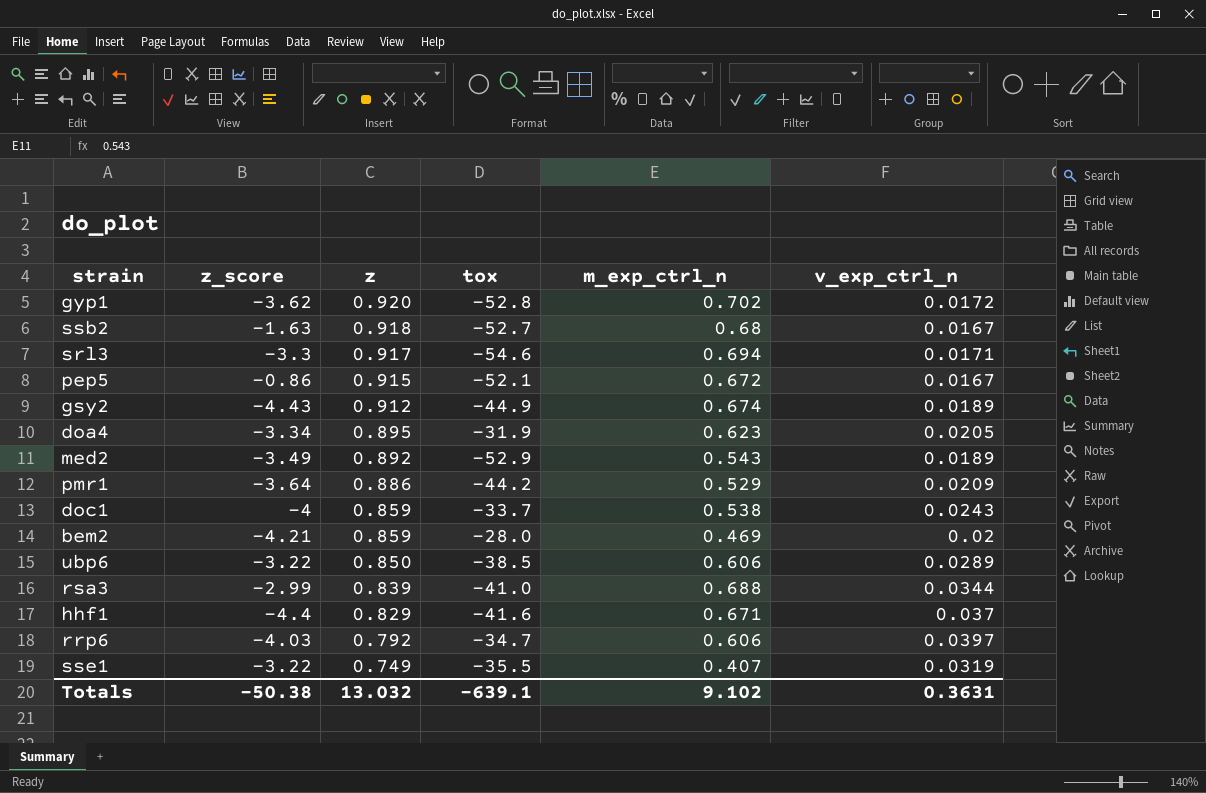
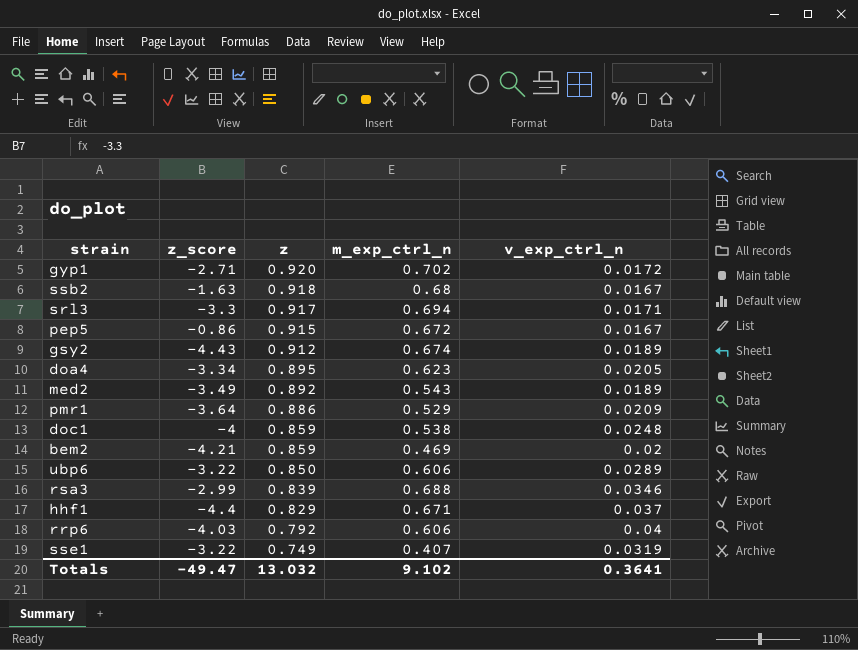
column tox | position: 4 -> none
gyp1 | z_score: -3.62 -> -2.71
doc1 | v_exp_ctrl_n: 0.0243 -> 0.0248
rsa3 | v_exp_ctrl_n: 0.0344 -> 0.0346
rrp6 | v_exp_ctrl_n: 0.0397 -> 0.04
Totals | z_score: -50.38 -> -49.47
Totals | v_exp_ctrl_n: 0.3631 -> 0.3641

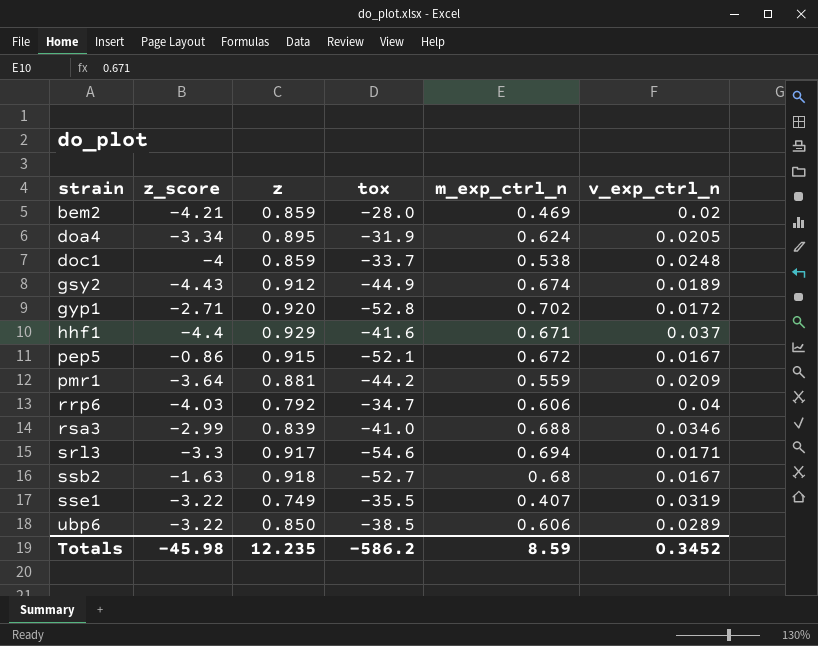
row order: z descending -> strain ascending
column tox | position: none -> 4
row med2: -3.49 | 0.892 | 0.543 | 0.0189 -> none
doa4 | m_exp_ctrl_n: 0.623 -> 0.624
hhf1 | z: 0.829 -> 0.929
pmr1 | z: 0.886 -> 0.881
pmr1 | m_exp_ctrl_n: 0.529 -> 0.559
Totals | z_score: -49.47 -> -45.98
Totals | z: 13.032 -> 12.235
Totals | m_exp_ctrl_n: 9.102 -> 8.59
Totals | v_exp_ctrl_n: 0.3641 -> 0.3452

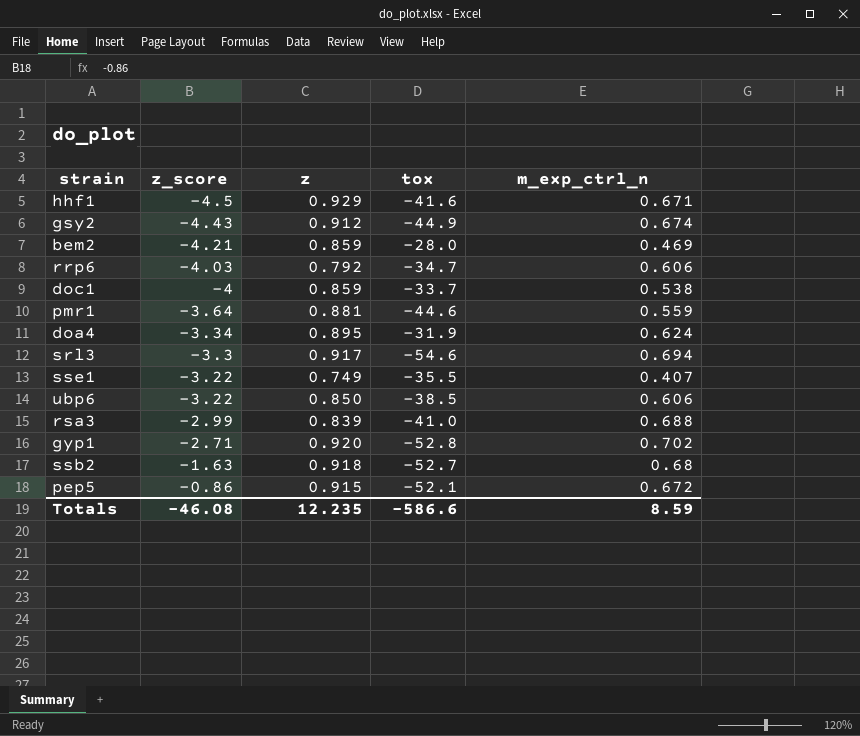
row order: strain ascending -> z_score ascending
column v_exp_ctrl_n | position: 6 -> none
hhf1 | z_score: -4.4 -> -4.5
pmr1 | tox: -44.2 -> -44.6
Totals | z_score: -45.98 -> -46.08
Totals | tox: -586.2 -> -586.6

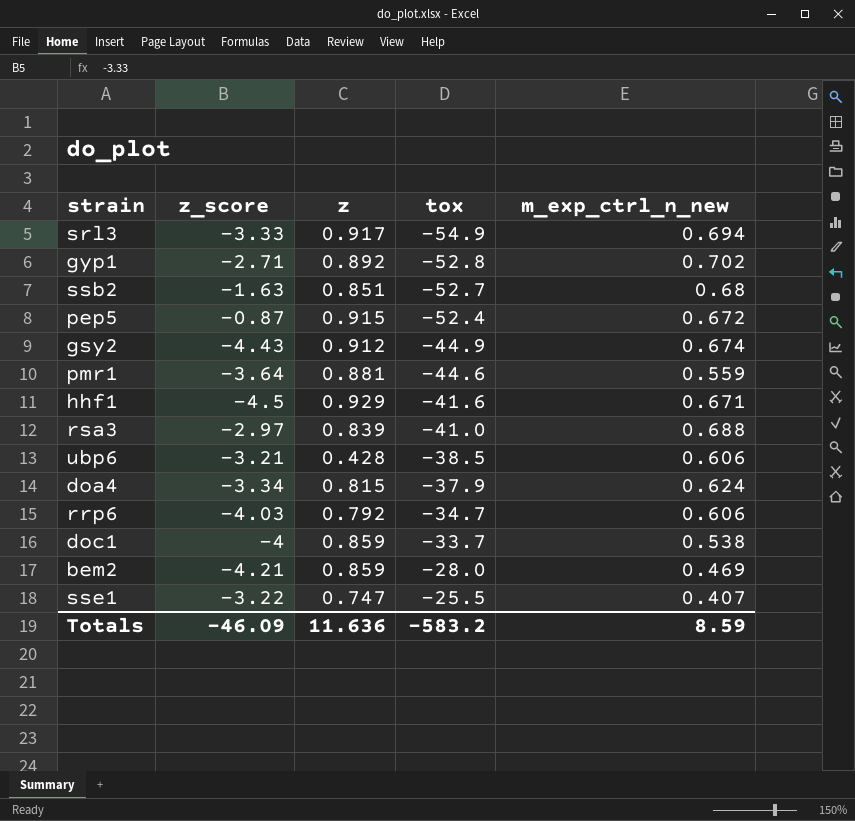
row order: z_score ascending -> tox ascending
column name: m_exp_ctrl_n -> m_exp_ctrl_n_new
srl3 | z_score: -3.3 -> -3.33
srl3 | tox: -54.6 -> -54.9
gyp1 | z: 0.920 -> 0.892
ssb2 | z: 0.918 -> 0.851
pep5 | z_score: -0.86 -> -0.87
pep5 | tox: -52.1 -> -52.4
rsa3 | z_score: -2.99 -> -2.97
ubp6 | z_score: -3.22 -> -3.21
ubp6 | z: 0.850 -> 0.428
doa4 | z: 0.895 -> 0.815
doa4 | tox: -31.9 -> -37.9
sse1 | z: 0.749 -> 0.747
sse1 | tox: -35.5 -> -25.5
Totals | z_score: -46.08 -> -46.09
Totals | z: 12.235 -> 11.636
Totals | tox: -586.6 -> -583.2

